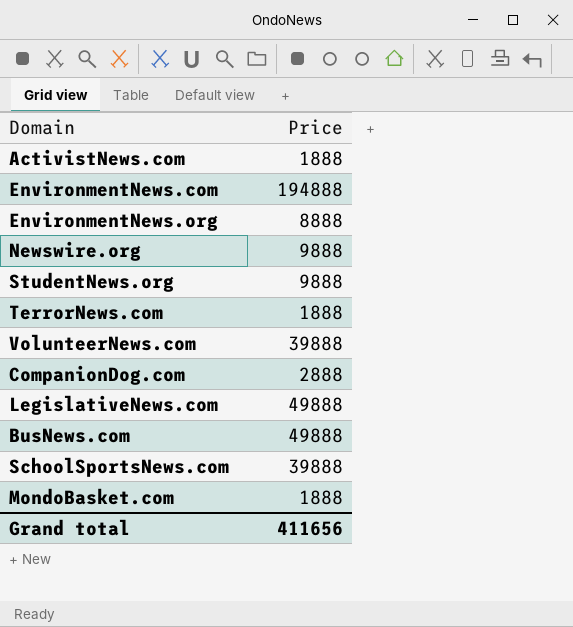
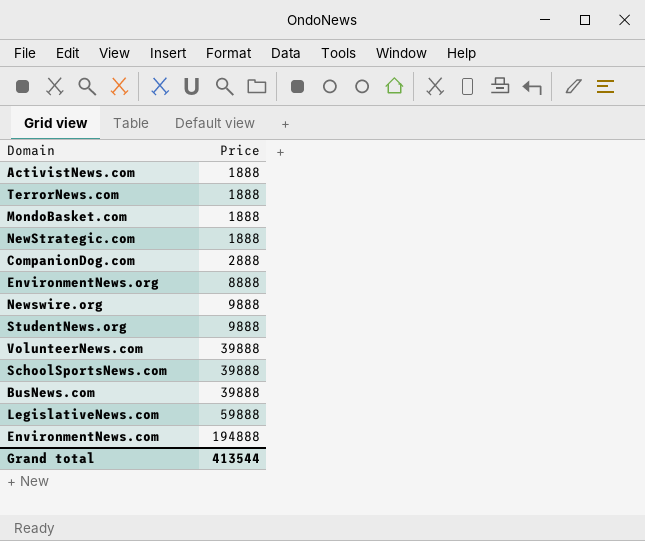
row order: none -> Price ascending
row NewStrategic.com: none -> 1888
BusNews.com | Price: 49888 -> 39888
LegislativeNews.com | Price: 49888 -> 59888
Grand total | Price: 411656 -> 413544

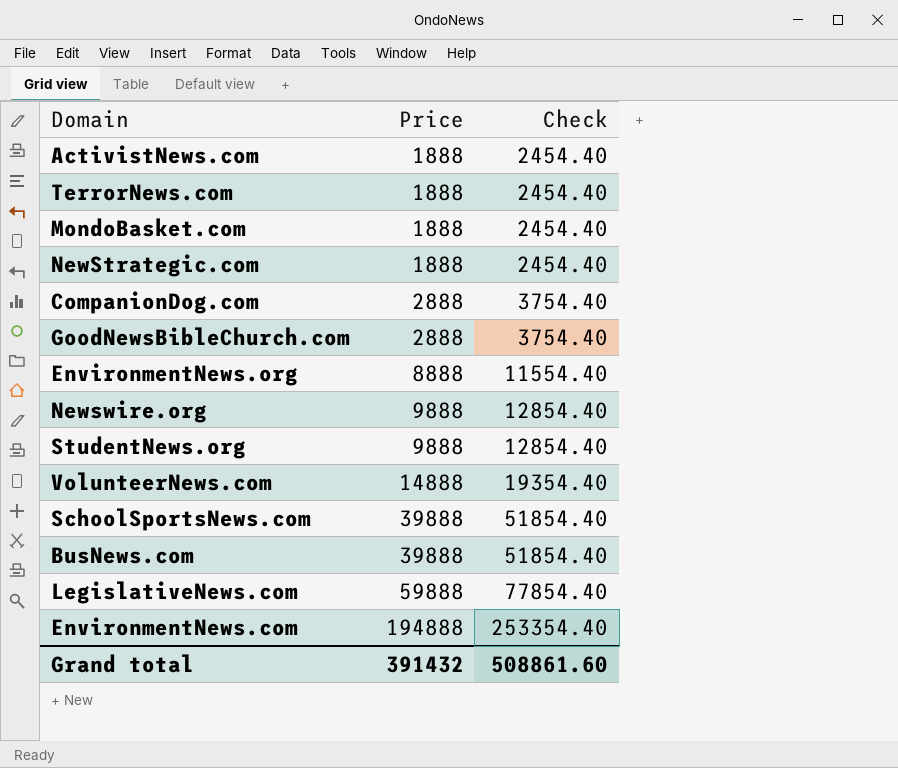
column Check | formula: none -> [Price] * 1.3
row GoodNewsBibleChurch.com: none -> 2888 | 3754.40
VolunteerNews.com | Price: 39888 -> 14888
Grand total | Price: 413544 -> 391432

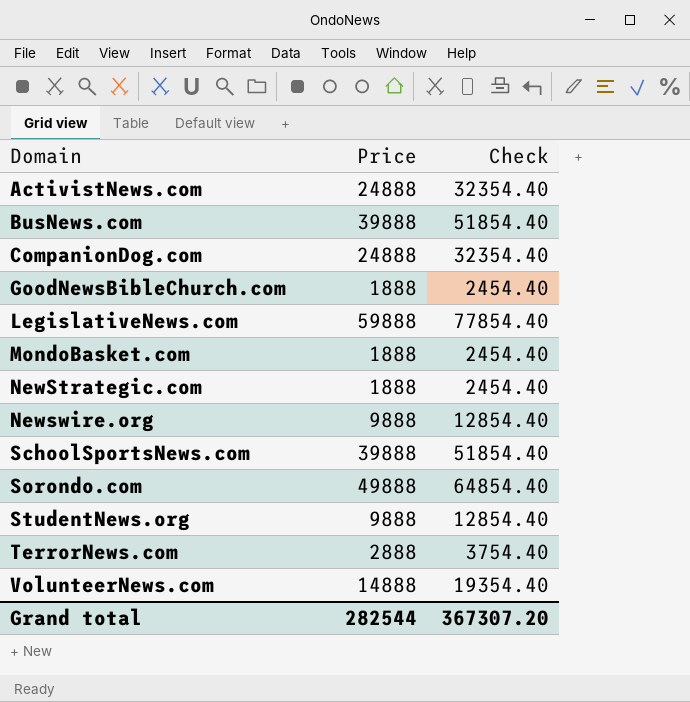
row order: Price ascending -> Domain ascending
row EnvironmentNews.org: 8888 | 11554.40 -> none
row EnvironmentNews.com: 194888 | 253354.40 -> none
ActivistNews.com | Price: 1888 -> 24888
ActivistNews.com | Check: 2454.40 -> 32354.40
CompanionDog.com | Price: 2888 -> 24888
CompanionDog.com | Check: 3754.40 -> 32354.40
GoodNewsBibleChurch.com | Price: 2888 -> 1888
GoodNewsBibleChurch.com | Check: 3754.40 -> 2454.40
row Sorondo.com: none -> 49888 | 64854.40
TerrorNews.com | Price: 1888 -> 2888
TerrorNews.com | Check: 2454.40 -> 3754.40
Grand total | Price: 391432 -> 282544
Grand total | Check: 508861.60 -> 367307.20

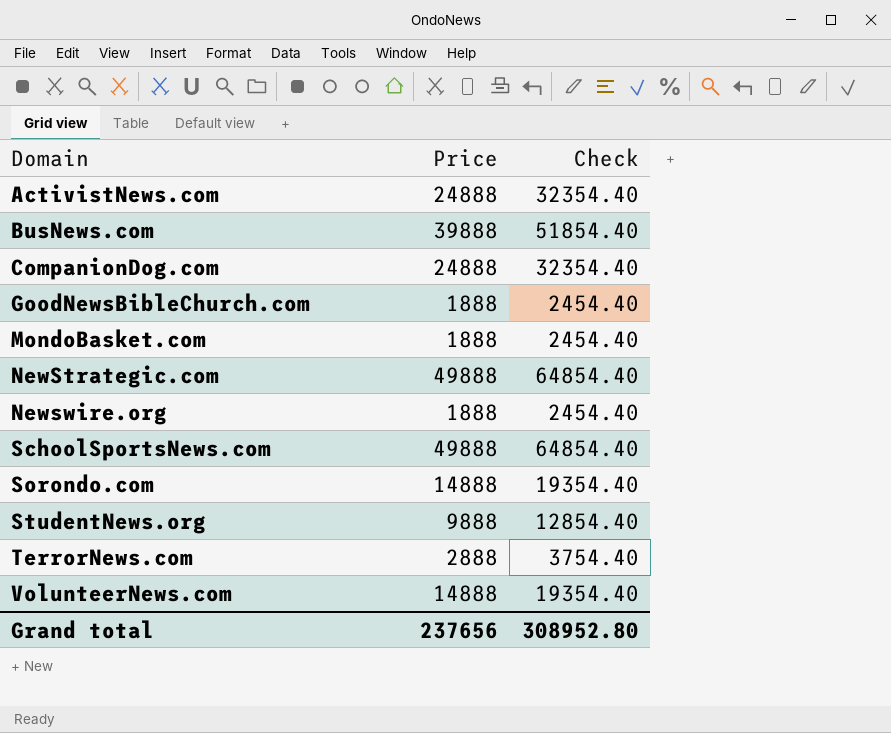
row LegislativeNews.com: 59888 | 77854.40 -> none
NewStrategic.com | Price: 1888 -> 49888
NewStrategic.com | Check: 2454.40 -> 64854.40
Newswire.org | Price: 9888 -> 1888
Newswire.org | Check: 12854.40 -> 2454.40
SchoolSportsNews.com | Price: 39888 -> 49888
SchoolSportsNews.com | Check: 51854.40 -> 64854.40
Sorondo.com | Price: 49888 -> 14888
Sorondo.com | Check: 64854.40 -> 19354.40
Grand total | Price: 282544 -> 237656
Grand total | Check: 367307.20 -> 308952.80

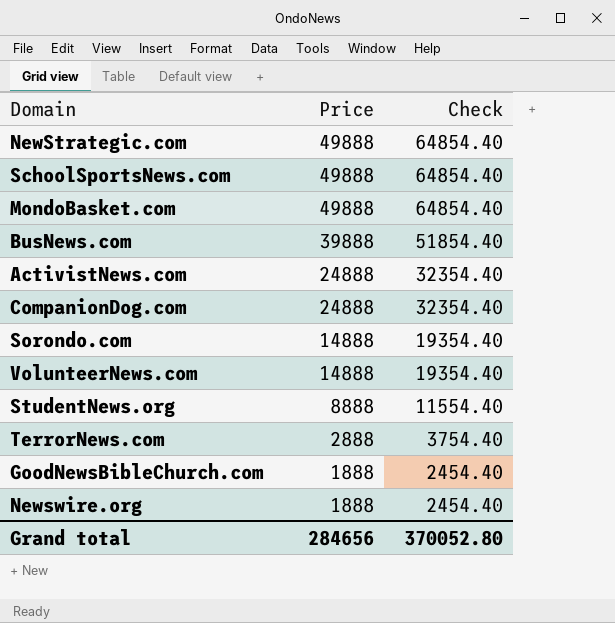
row order: Domain ascending -> Price descending
MondoBasket.com | Price: 1888 -> 49888
MondoBasket.com | Check: 2454.40 -> 64854.40
StudentNews.org | Price: 9888 -> 8888
StudentNews.org | Check: 12854.40 -> 11554.40
Grand total | Price: 237656 -> 284656
Grand total | Check: 308952.80 -> 370052.80

